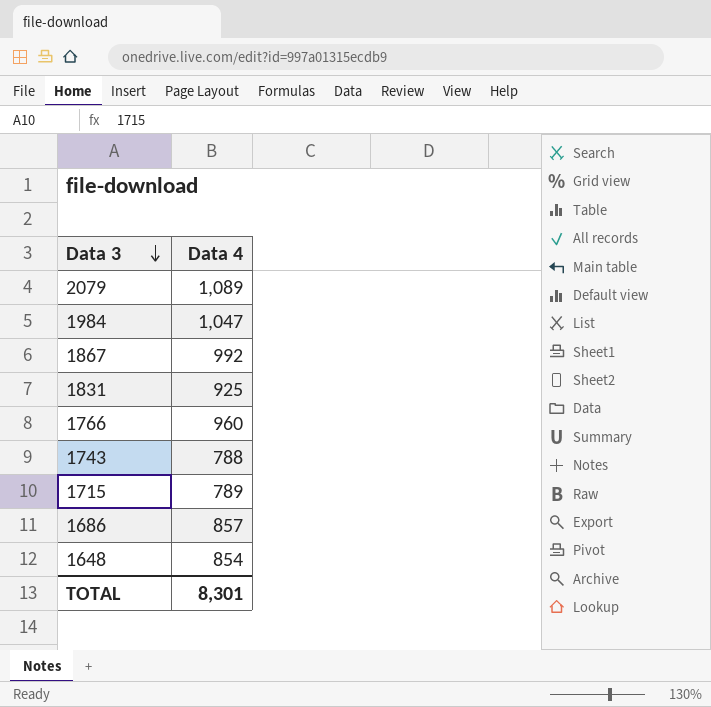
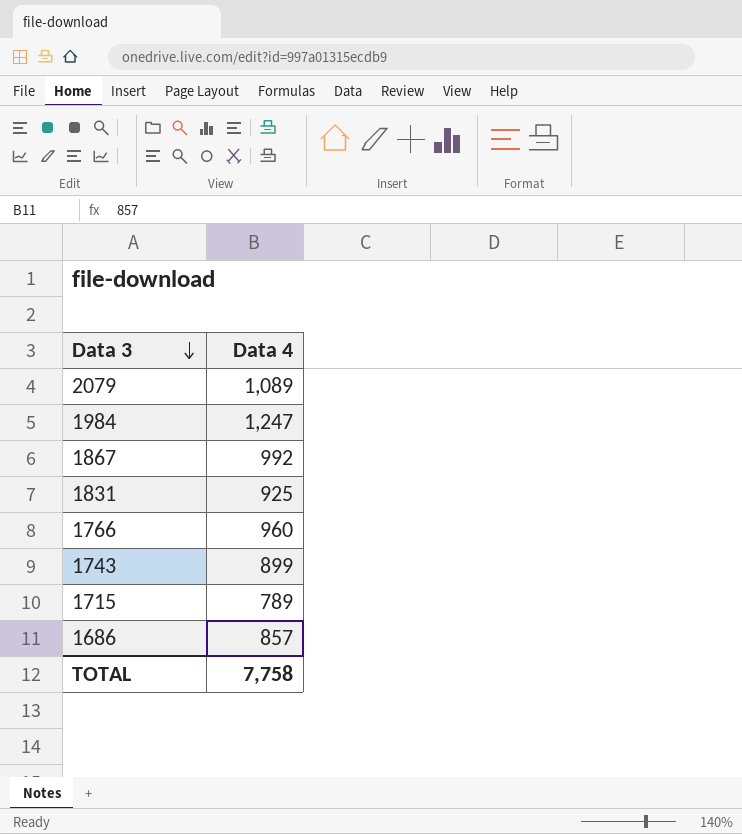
row 1648: 854 -> none
1984 | Data 4: 1,047 -> 1,247
1743 | Data 4: 788 -> 899
TOTAL | Data 4: 8,301 -> 7,758

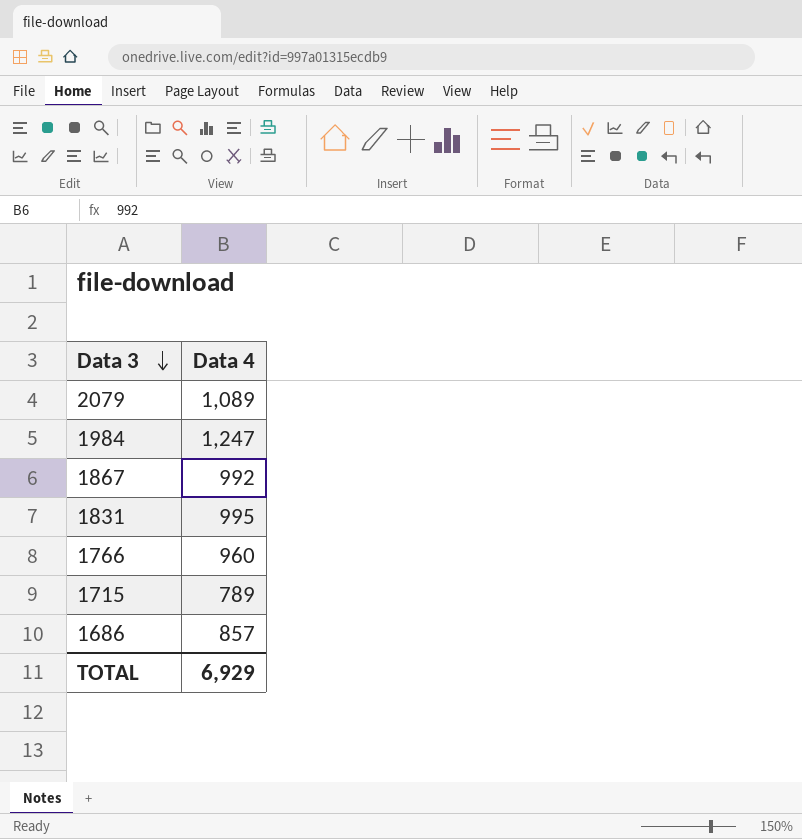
row 1743: 899 -> none
1831 | Data 4: 925 -> 995
TOTAL | Data 4: 7,758 -> 6,929

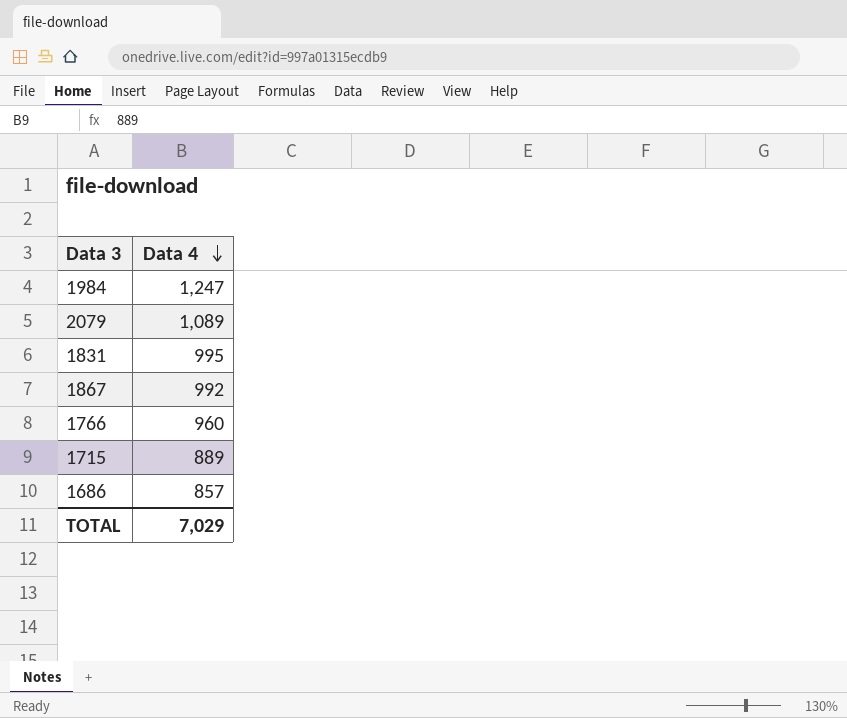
row order: Data 3 descending -> Data 4 descending
1715 | Data 4: 789 -> 889
TOTAL | Data 4: 6,929 -> 7,029

